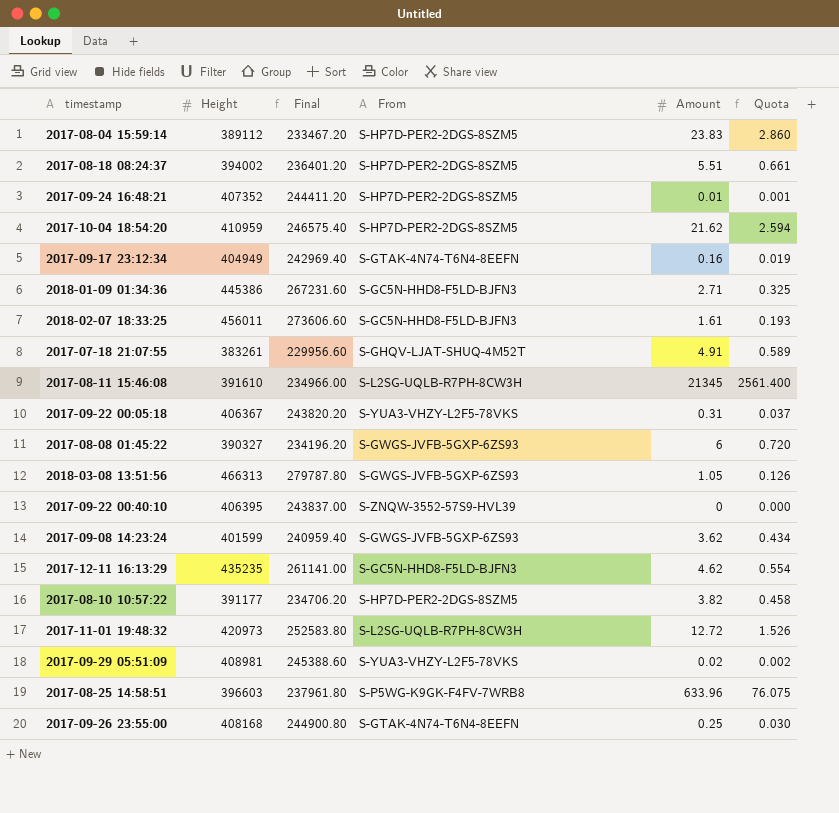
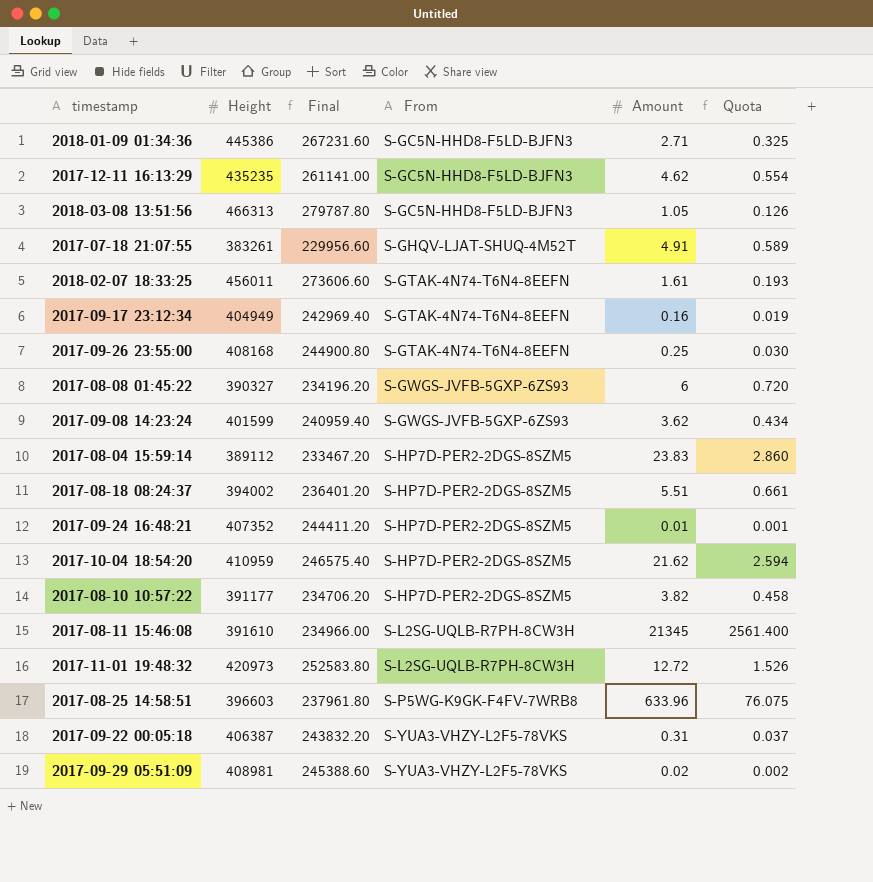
row order: none -> From ascending
row 2017-09-22 00:40:10: 406395 | 243837.00 | S-ZNQW-3552-57S9-HVL39 | 0 | 0.000 -> none
2018-03-08 13:51:56 | From: S-GWGS-JVFB-5GXP-6ZS93 -> S-GC5N-HHD8-F5LD-BJFN3
2018-02-07 18:33:25 | From: S-GC5N-HHD8-F5LD-BJFN3 -> S-GTAK-4N74-T6N4-8EEFN
2017-09-22 00:05:18 | Height: 406367 -> 406387
2017-09-22 00:05:18 | Final: 243820.20 -> 243832.20

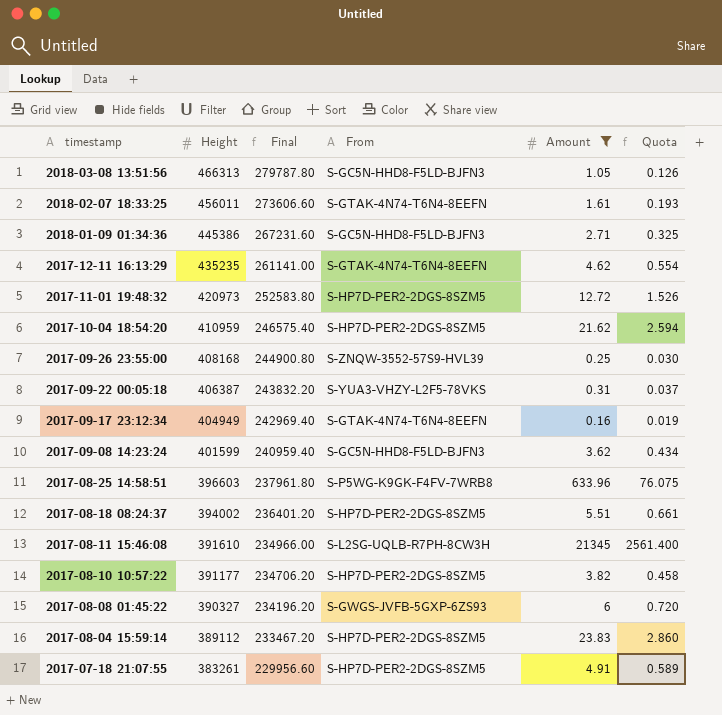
filter: none -> Amount >= 0.16
row order: From ascending -> timestamp descending
2017-12-11 16:13:29 | From: S-GC5N-HHD8-F5LD-BJFN3 -> S-GTAK-4N74-T6N4-8EEFN
2017-11-01 19:48:32 | From: S-L2SG-UQLB-R7PH-8CW3H -> S-HP7D-PER2-2DGS-8SZM5
2017-09-26 23:55:00 | From: S-GTAK-4N74-T6N4-8EEFN -> S-ZNQW-3552-57S9-HVL39
2017-09-08 14:23:24 | From: S-GWGS-JVFB-5GXP-6ZS93 -> S-GC5N-HHD8-F5LD-BJFN3
2017-07-18 21:07:55 | From: S-GHQV-LJAT-SHUQ-4M52T -> S-HP7D-PER2-2DGS-8SZM5

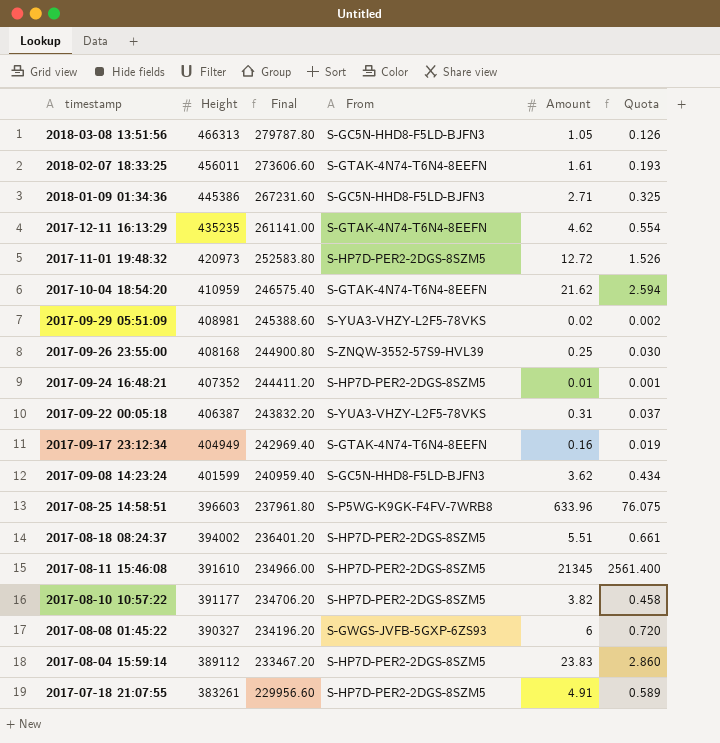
filter: Amount >= 0.16 -> none
2017-10-04 18:54:20 | From: S-HP7D-PER2-2DGS-8SZM5 -> S-GTAK-4N74-T6N4-8EEFN
2017-08-11 15:46:08 | From: S-L2SG-UQLB-R7PH-8CW3H -> S-HP7D-PER2-2DGS-8SZM5

